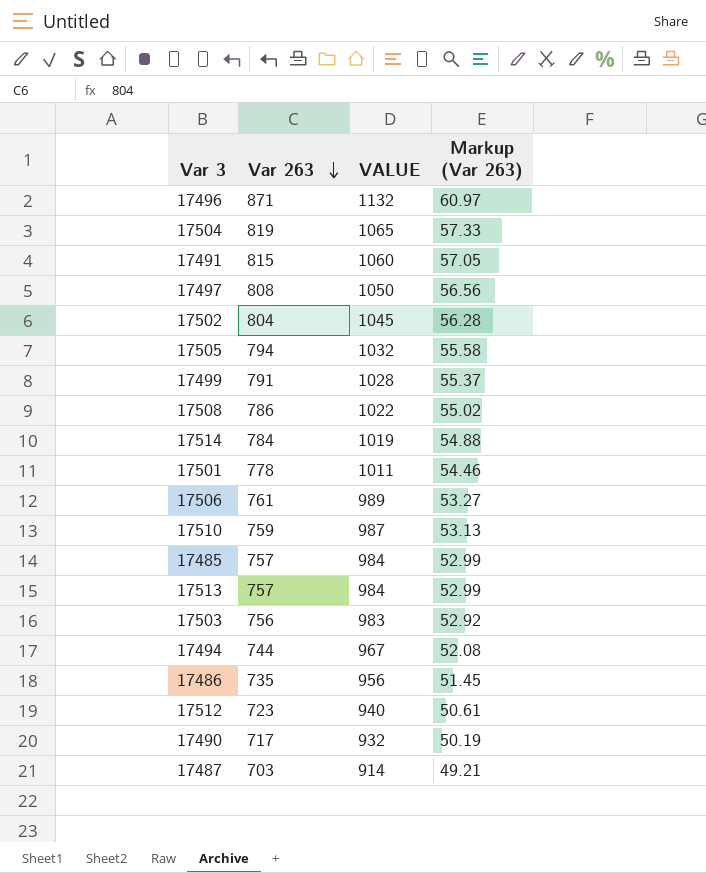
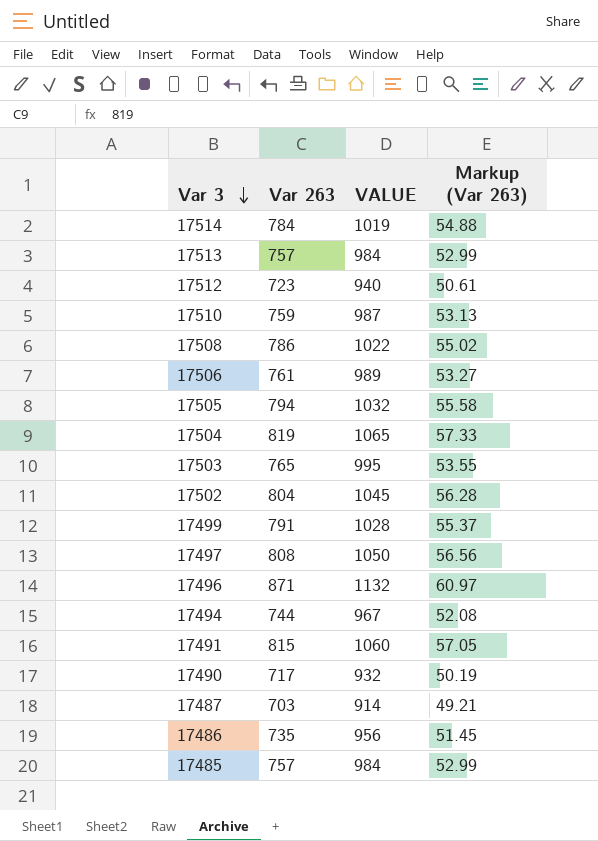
row order: Var 263 descending -> Var 3 descending
row 17501: 778 | 1011 | 54.46 -> none
17503 | Var 263: 756 -> 765
17503 | VALUE: 983 -> 995
17503 | Markup (Var 263): 52.92 -> 53.55

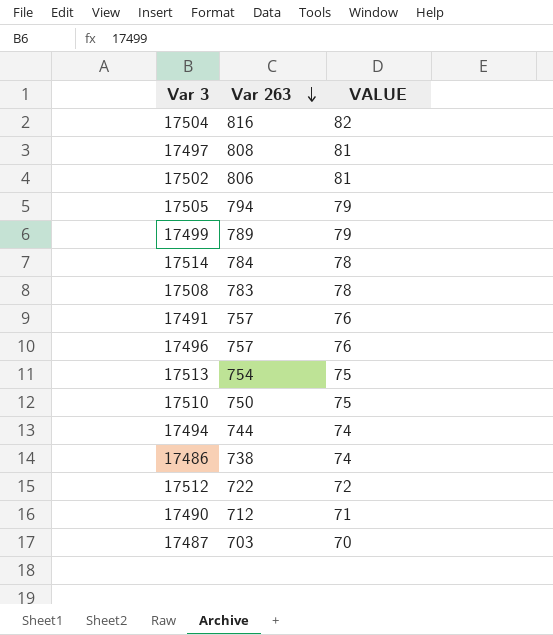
row order: Var 3 descending -> Var 263 descending
column Markup (Var 263) | formula: [Var 263] * 0.07 -> none
column VALUE | formula: [Var 263] * 1.3 -> [Var 263] * 0.1
row 17506: 761 | 989 | 53.27 -> none
row 17503: 765 | 995 | 53.55 -> none
row 17485: 757 | 984 | 52.99 -> none
17504 | Var 263: 819 -> 816
17502 | Var 263: 804 -> 806
17499 | Var 263: 791 -> 789
17508 | Var 263: 786 -> 783
17491 | Var 263: 815 -> 757
17496 | Var 263: 871 -> 757
17513 | Var 263: 757 -> 754
17510 | Var 263: 759 -> 750
17486 | Var 263: 735 -> 738
17512 | Var 263: 723 -> 722
17490 | Var 263: 717 -> 712

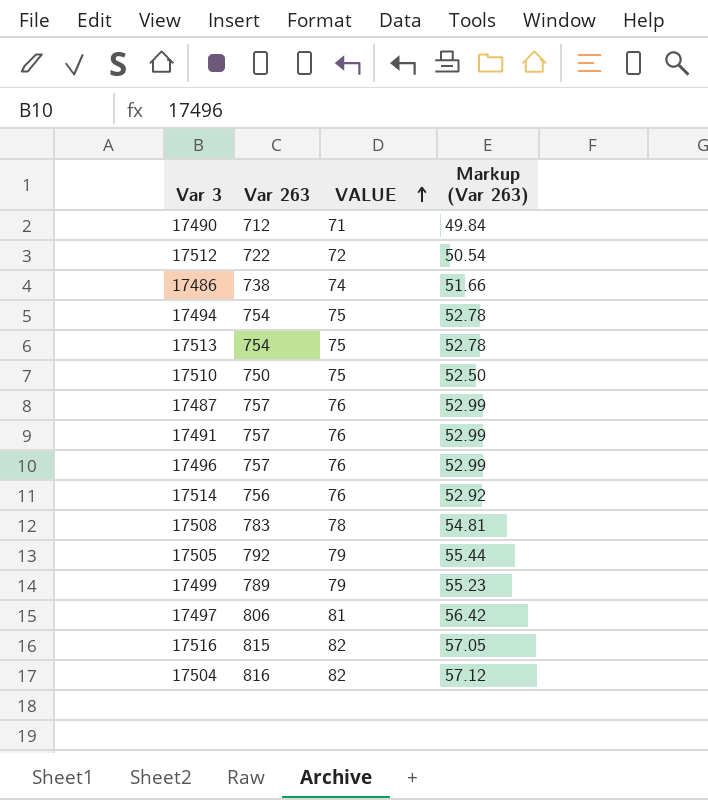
row order: Var 263 descending -> VALUE ascending
column Markup (Var 263) | formula: none -> [Var 263] * 0.07
row 17502: 806 | 81 -> none
17494 | Var 263: 744 -> 754
17494 | VALUE: 74 -> 75
17487 | Var 263: 703 -> 757
17487 | VALUE: 70 -> 76
17514 | Var 263: 784 -> 756
17514 | VALUE: 78 -> 76
17505 | Var 263: 794 -> 792
17497 | Var 263: 808 -> 806
row 17516: none -> 815 | 82 | 57.05

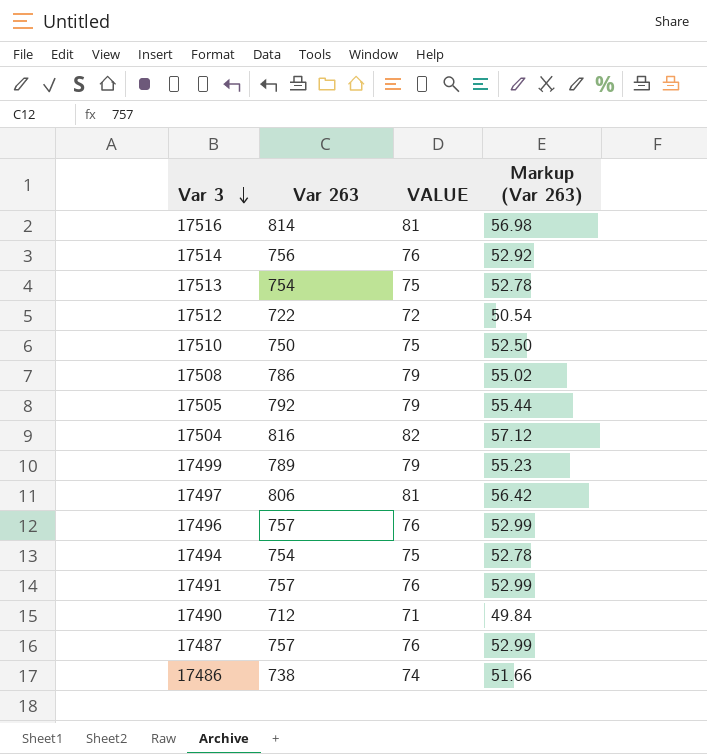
row order: VALUE ascending -> Var 3 descending
17516 | Var 263: 815 -> 814
17516 | VALUE: 82 -> 81
17516 | Markup (Var 263): 57.05 -> 56.98
17508 | Var 263: 783 -> 786
17508 | VALUE: 78 -> 79
17508 | Markup (Var 263): 54.81 -> 55.02

